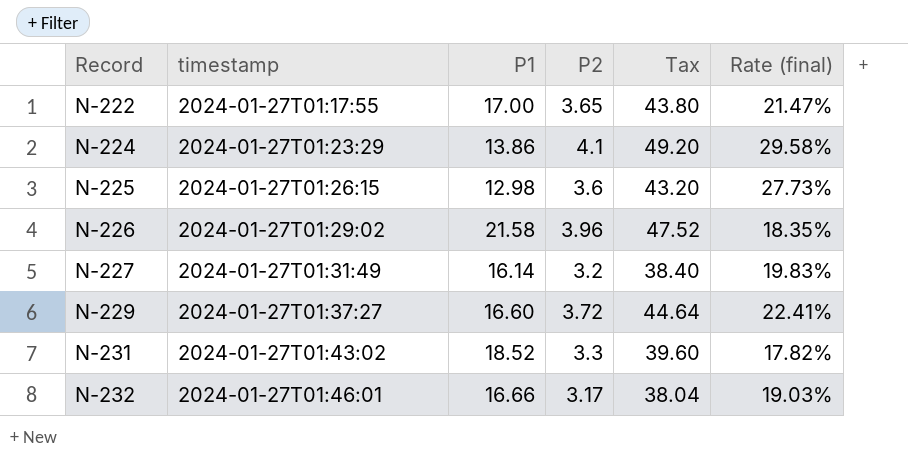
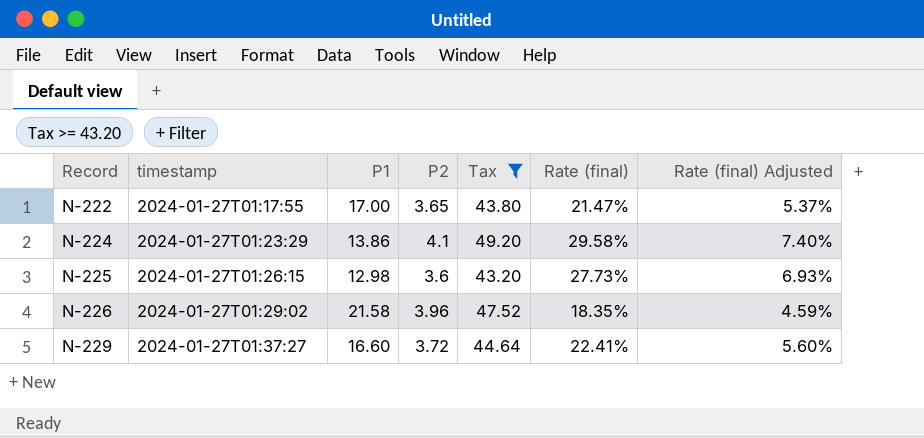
filter: none -> Tax >= 43.20
column Rate (final) Adjusted | formula: none -> [Rate (final)] * 0.25

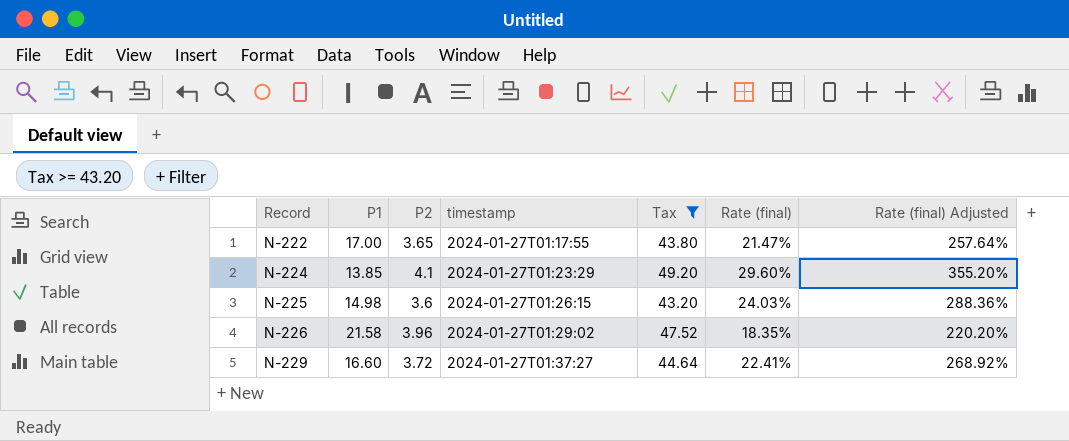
column timestamp | position: 2 -> 4
column Rate (final) Adjusted | formula: [Rate (final)] * 0.25 -> [Rate (final)] * 12
N-224 | P1: 13.86 -> 13.85
N-224 | Rate (final): 29.58% -> 29.60%
N-225 | P1: 12.98 -> 14.98
N-225 | Rate (final): 27.73% -> 24.03%

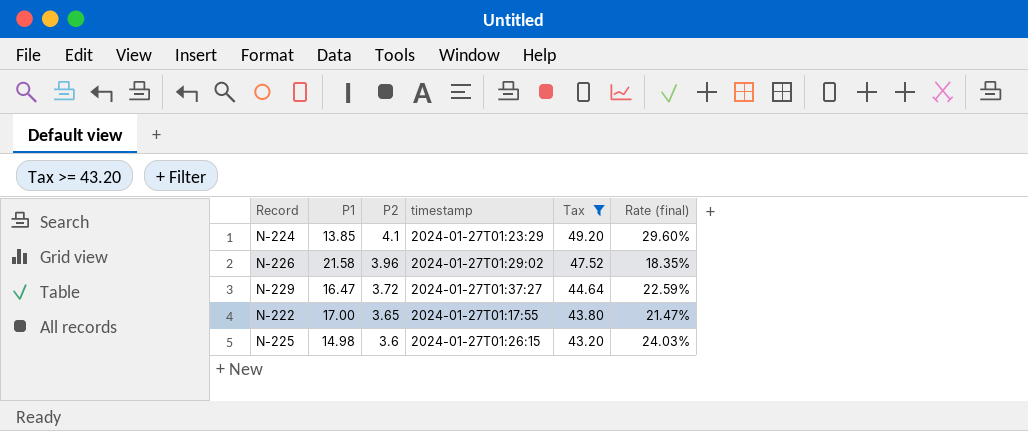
row order: Record ascending -> P2 descending
column Rate (final) Adjusted | formula: [Rate (final)] * 12 -> none
N-229 | P1: 16.60 -> 16.47
N-229 | Rate (final): 22.41% -> 22.59%

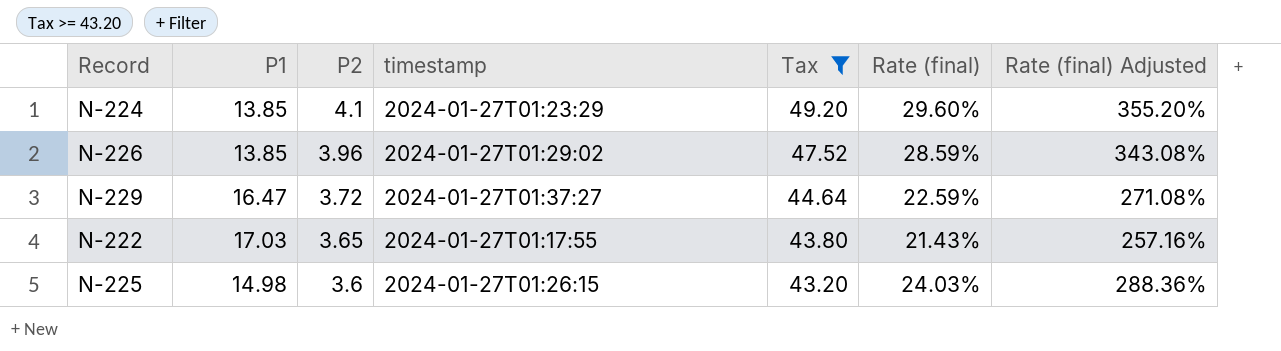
column Rate (final) Adjusted | formula: none -> [Rate (final)] * 12
N-226 | P1: 21.58 -> 13.85
N-226 | Rate (final): 18.35% -> 28.59%
N-222 | P1: 17.00 -> 17.03
N-222 | Rate (final): 21.47% -> 21.43%

